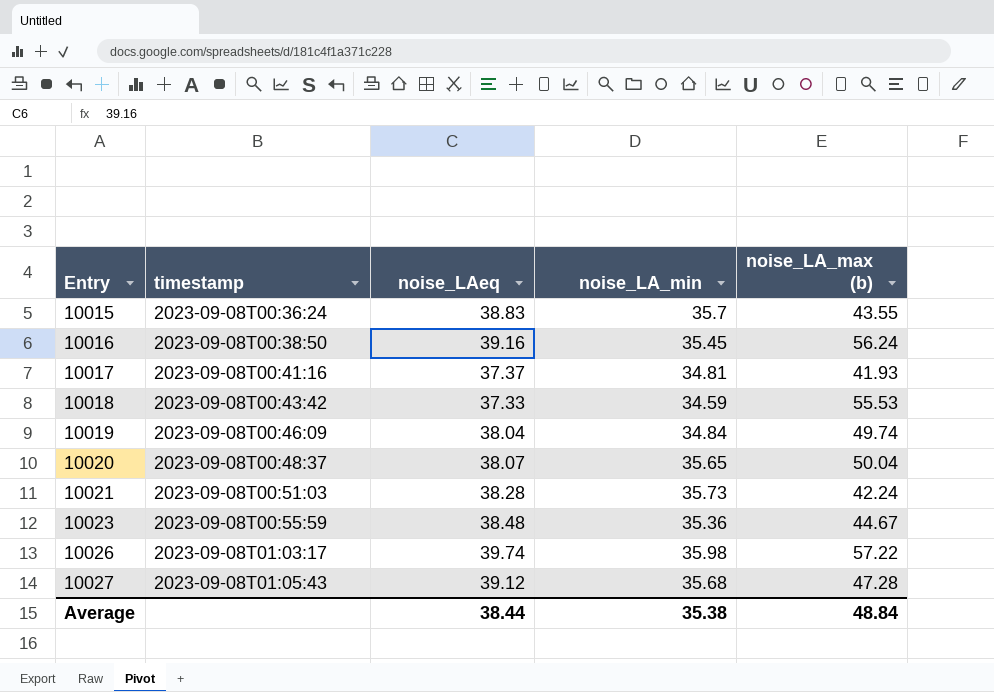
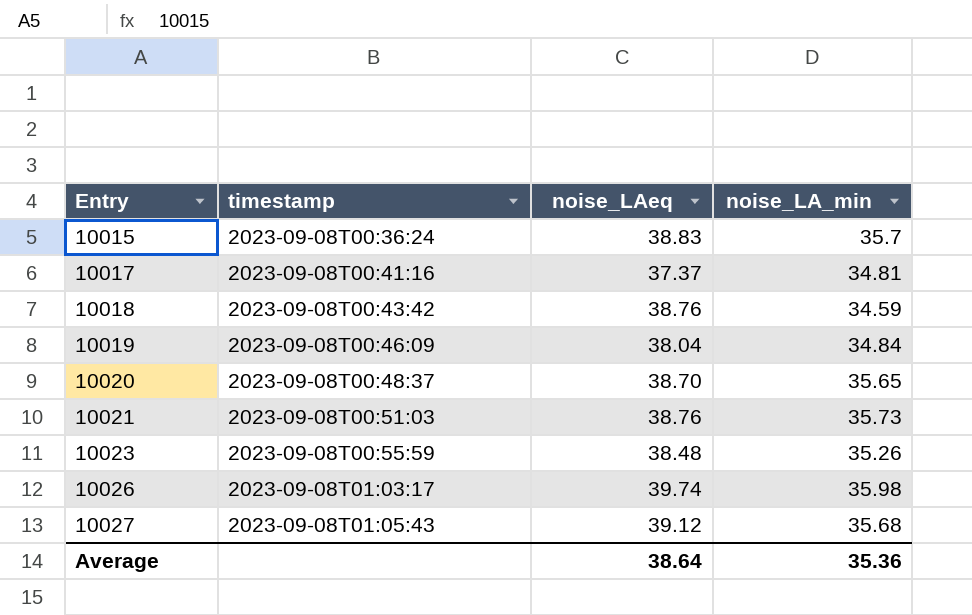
column noise_LA_max (b) | position: 5 -> none
row 10016: 2023-09-08T00:38:50 | 39.16 | 35.45 | 56.24 -> none
10018 | noise_LAeq: 37.33 -> 38.76
10020 | noise_LAeq: 38.07 -> 38.70
10021 | noise_LAeq: 38.28 -> 38.76
10023 | noise_LA_min: 35.36 -> 35.26
Average | noise_LAeq: 38.44 -> 38.64
Average | noise_LA_min: 35.38 -> 35.36

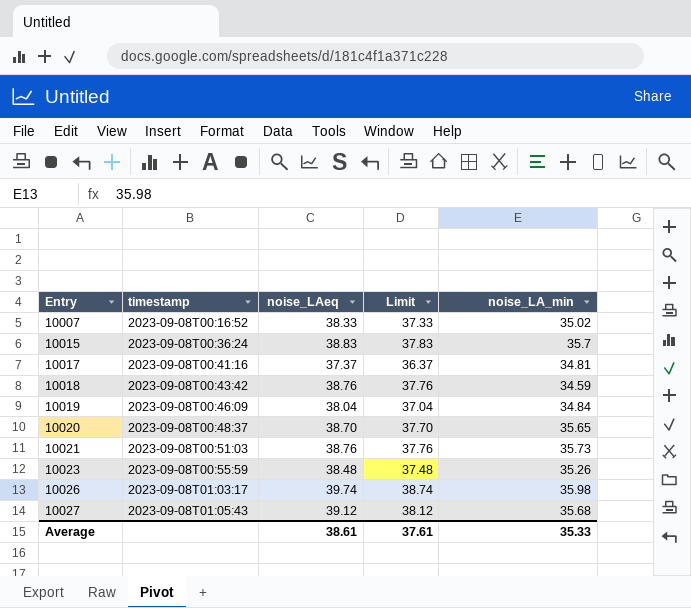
column Limit | formula: none -> [noise_LAeq] - 1
row 10007: none -> 2023-09-08T00:16:52 | 38.33 | 37.33 | 35.02
Average | noise_LAeq: 38.64 -> 38.61
Average | noise_LA_min: 35.36 -> 35.33

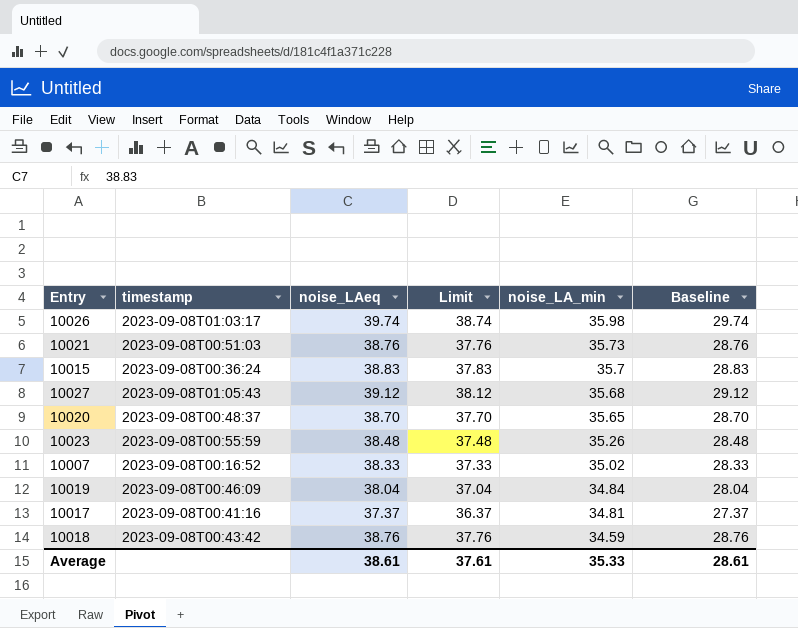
row order: Entry ascending -> noise_LA_min descending
column Baseline | formula: none -> [noise_LAeq] - 10

